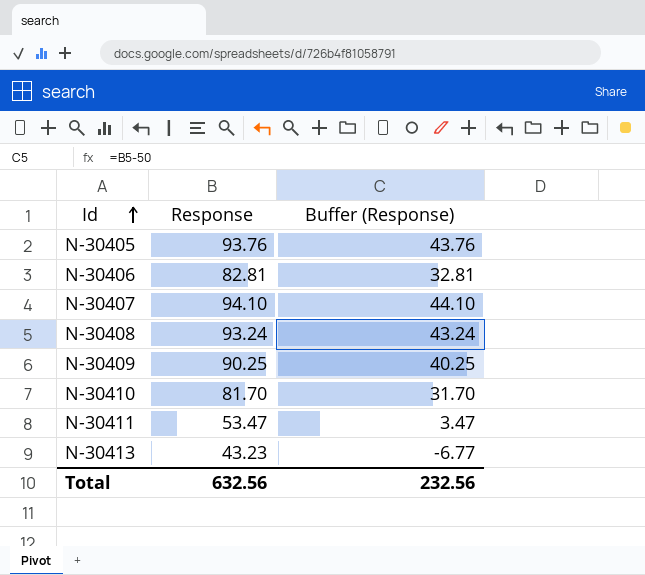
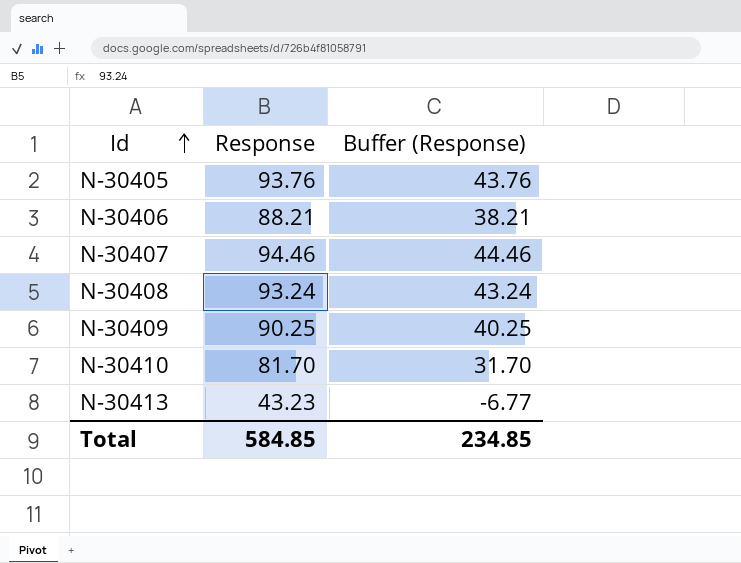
row N-30411: 53.47 | 3.47 -> none
N-30406 | Response: 82.81 -> 88.21
N-30406 | Buffer (Response): 32.81 -> 38.21
N-30407 | Response: 94.10 -> 94.46
N-30407 | Buffer (Response): 44.10 -> 44.46
Total | Response: 632.56 -> 584.85
Total | Buffer (Response): 232.56 -> 234.85

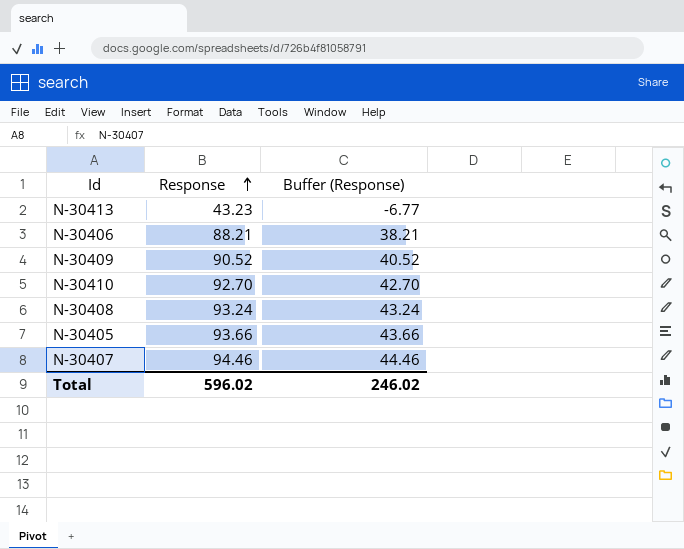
row order: Id ascending -> Response ascending
N-30409 | Response: 90.25 -> 90.52
N-30409 | Buffer (Response): 40.25 -> 40.52
N-30410 | Response: 81.70 -> 92.70
N-30410 | Buffer (Response): 31.70 -> 42.70
N-30405 | Response: 93.76 -> 93.66
N-30405 | Buffer (Response): 43.76 -> 43.66
Total | Response: 584.85 -> 596.02
Total | Buffer (Response): 234.85 -> 246.02

